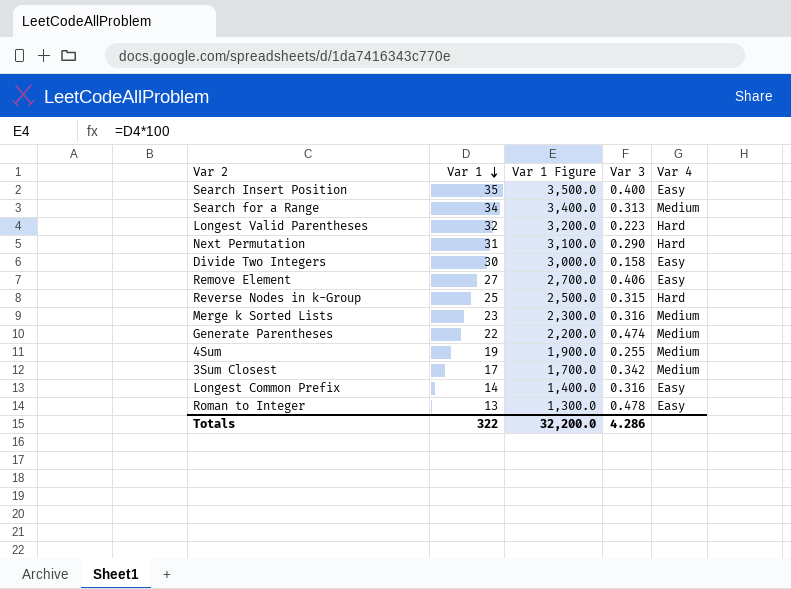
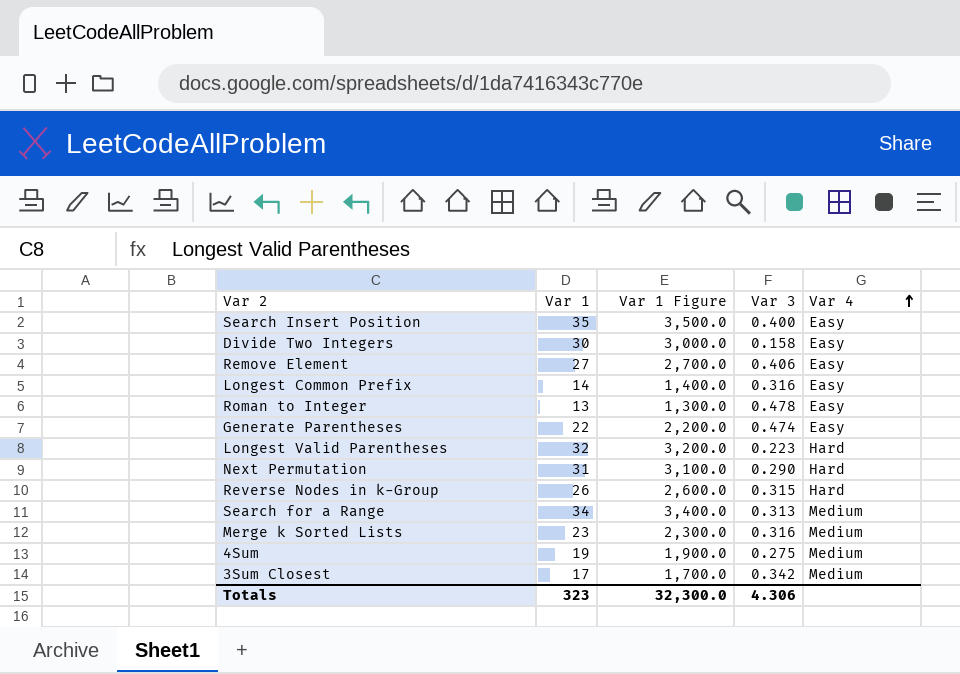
row order: Var 1 descending -> Var 4 ascending
Generate Parentheses | Var 4: Medium -> Easy
Reverse Nodes in k-Group | Var 1: 25 -> 26
Reverse Nodes in k-Group | Var 1 Figure: 2,500.0 -> 2,600.0
4Sum | Var 3: 0.255 -> 0.275
Totals | Var 1: 322 -> 323
Totals | Var 1 Figure: 32,200.0 -> 32,300.0
Totals | Var 3: 4.286 -> 4.306

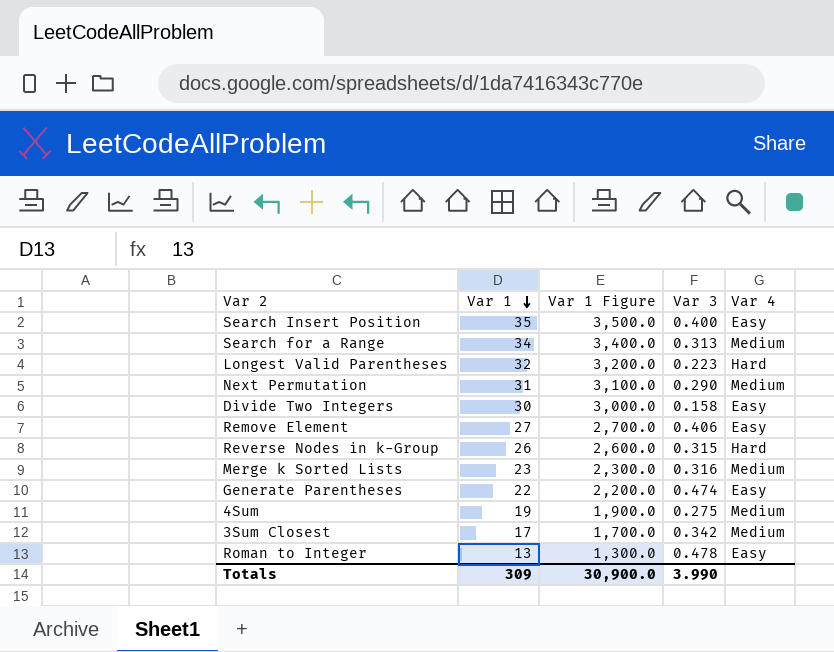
row order: Var 4 ascending -> Var 1 descending
row Longest Common Prefix: 14 | 1,400.0 | 0.316 | Easy -> none
Next Permutation | Var 4: Hard -> Medium
Totals | Var 1: 323 -> 309
Totals | Var 1 Figure: 32,300.0 -> 30,900.0
Totals | Var 3: 4.306 -> 3.990

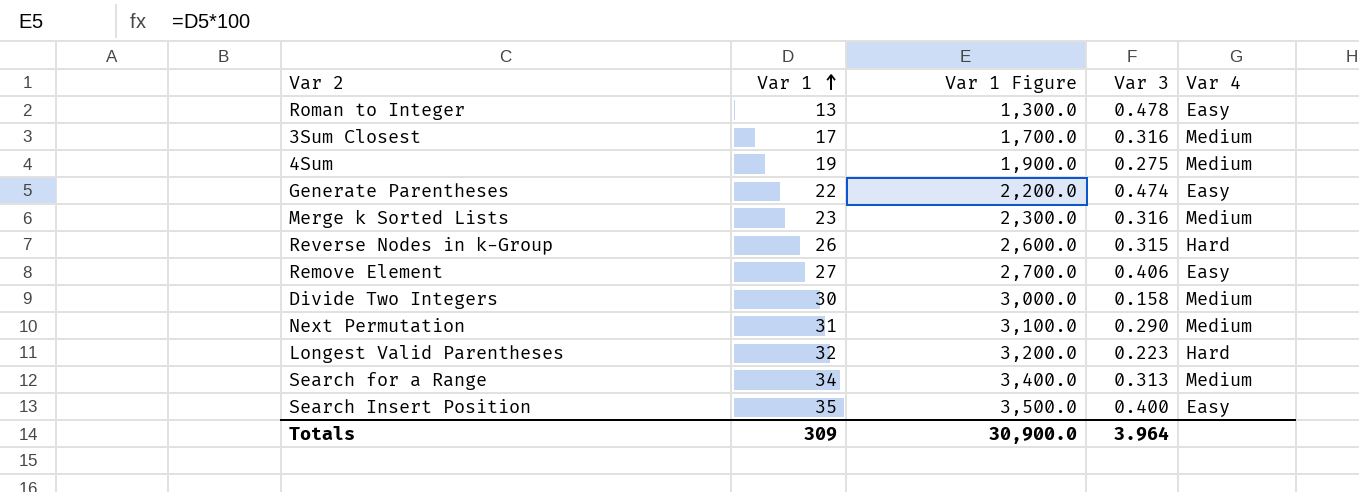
row order: Var 1 descending -> Var 1 ascending
3Sum Closest | Var 3: 0.342 -> 0.316
Divide Two Integers | Var 4: Easy -> Medium
Totals | Var 3: 3.990 -> 3.964

